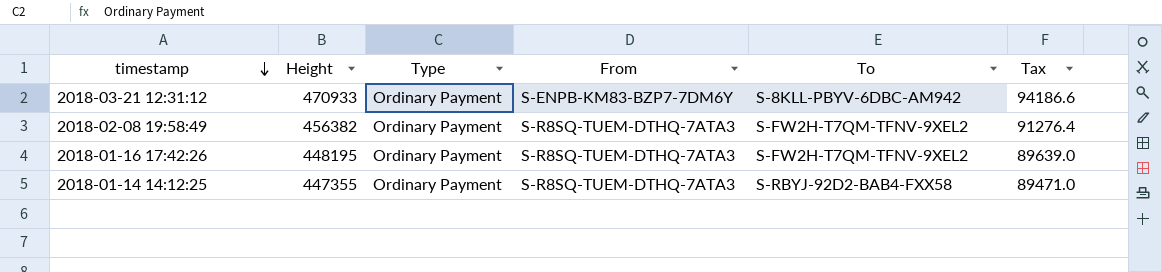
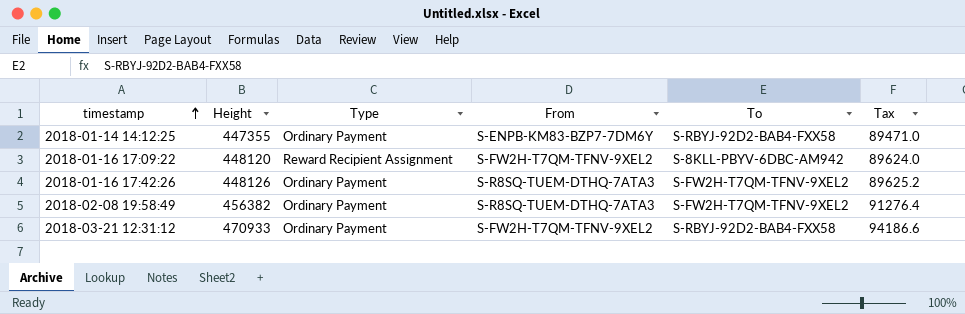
row order: timestamp descending -> timestamp ascending
2018-01-14 14:12:25 | From: S-R8SQ-TUEM-DTHQ-7ATA3 -> S-ENPB-KM83-BZP7-7DM6Y
row 2018-01-16 17:09:22: none -> 448120 | Reward Recipient Assignment | S-FW2H-T7QM-TFNV-9XEL2 | S-8KLL-PBYV-6DBC-AM942 | 89624.0
2018-01-16 17:42:26 | Height: 448195 -> 448126
2018-01-16 17:42:26 | Tax: 89639.0 -> 89625.2
2018-03-21 12:31:12 | From: S-ENPB-KM83-BZP7-7DM6Y -> S-FW2H-T7QM-TFNV-9XEL2
2018-03-21 12:31:12 | To: S-8KLL-PBYV-6DBC-AM942 -> S-RBYJ-92D2-BAB4-FXX58

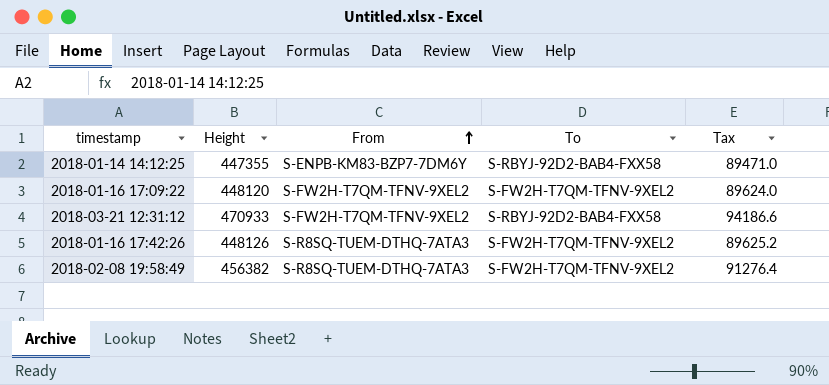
row order: timestamp ascending -> From ascending
column Type | position: 3 -> none
2018-01-16 17:09:22 | To: S-8KLL-PBYV-6DBC-AM942 -> S-FW2H-T7QM-TFNV-9XEL2

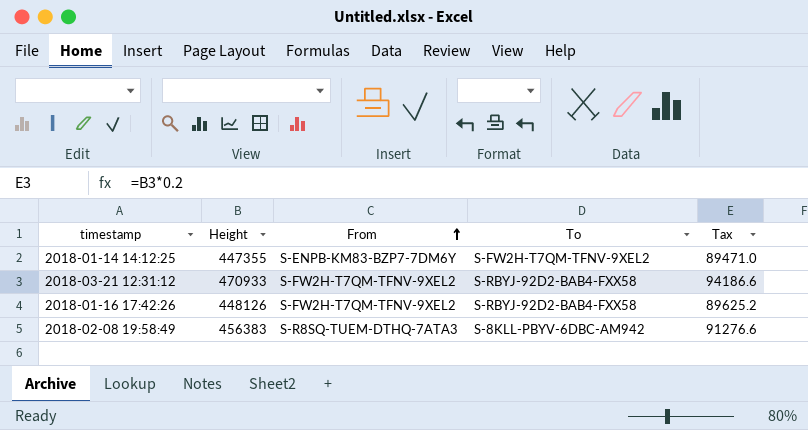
row 2018-01-16 17:09:22: 448120 | S-FW2H-T7QM-TFNV-9XEL2 | S-FW2H-T7QM-TFNV-9XEL2 | 89624.0 -> none
2018-01-14 14:12:25 | To: S-RBYJ-92D2-BAB4-FXX58 -> S-FW2H-T7QM-TFNV-9XEL2
2018-01-16 17:42:26 | From: S-R8SQ-TUEM-DTHQ-7ATA3 -> S-FW2H-T7QM-TFNV-9XEL2
2018-01-16 17:42:26 | To: S-FW2H-T7QM-TFNV-9XEL2 -> S-RBYJ-92D2-BAB4-FXX58
2018-02-08 19:58:49 | Height: 456382 -> 456383
2018-02-08 19:58:49 | To: S-FW2H-T7QM-TFNV-9XEL2 -> S-8KLL-PBYV-6DBC-AM942
2018-02-08 19:58:49 | Tax: 91276.4 -> 91276.6

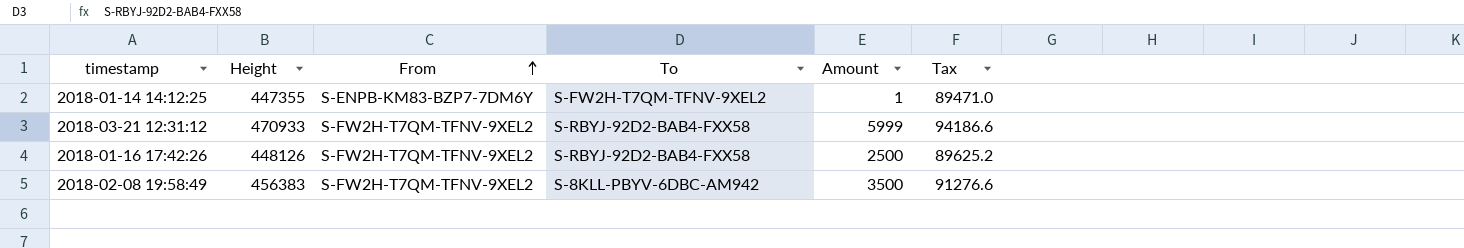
column Amount | position: none -> 5
2018-02-08 19:58:49 | From: S-R8SQ-TUEM-DTHQ-7ATA3 -> S-FW2H-T7QM-TFNV-9XEL2

